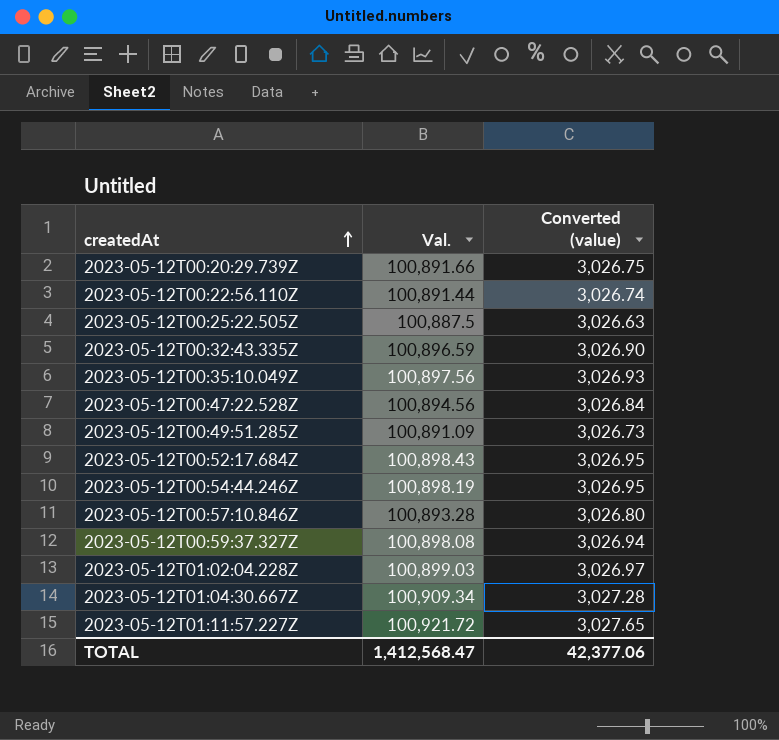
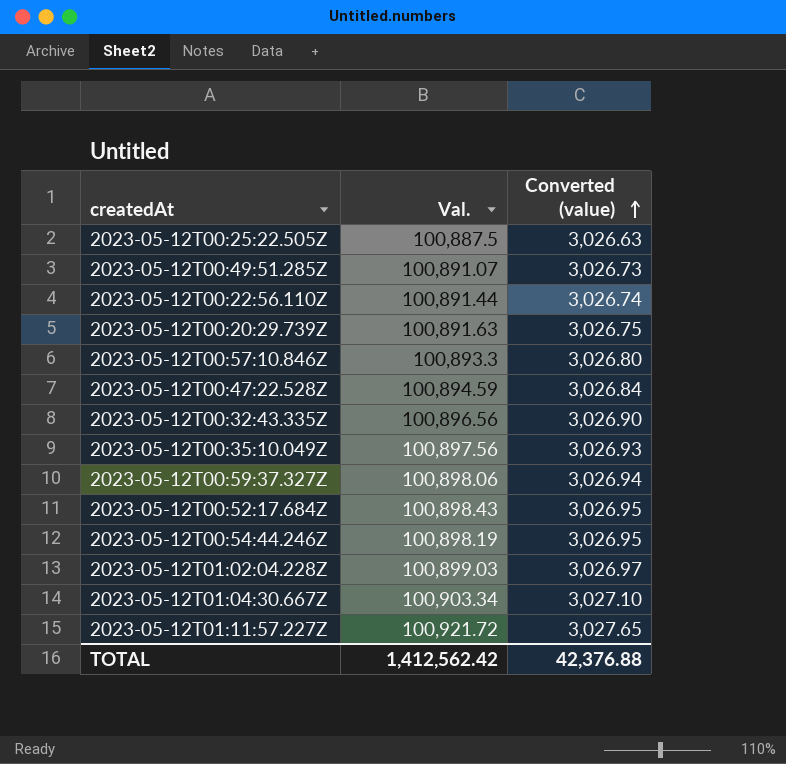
row order: createdAt ascending -> Converted (value) ascending
2023-05-12T00:49:51.285Z | Val.: 100,891.09 -> 100,891.07
2023-05-12T00:20:29.739Z | Val.: 100,891.66 -> 100,891.63
2023-05-12T00:57:10.846Z | Val.: 100,893.28 -> 100,893.3
2023-05-12T00:47:22.528Z | Val.: 100,894.56 -> 100,894.59
2023-05-12T00:32:43.335Z | Val.: 100,896.59 -> 100,896.56
2023-05-12T00:59:37.327Z | Val.: 100,898.08 -> 100,898.06
2023-05-12T01:04:30.667Z | Val.: 100,909.34 -> 100,903.34
2023-05-12T01:04:30.667Z | Converted (value): 3,027.28 -> 3,027.10
TOTAL | Val.: 1,412,568.47 -> 1,412,562.42
TOTAL | Converted (value): 42,377.06 -> 42,376.88

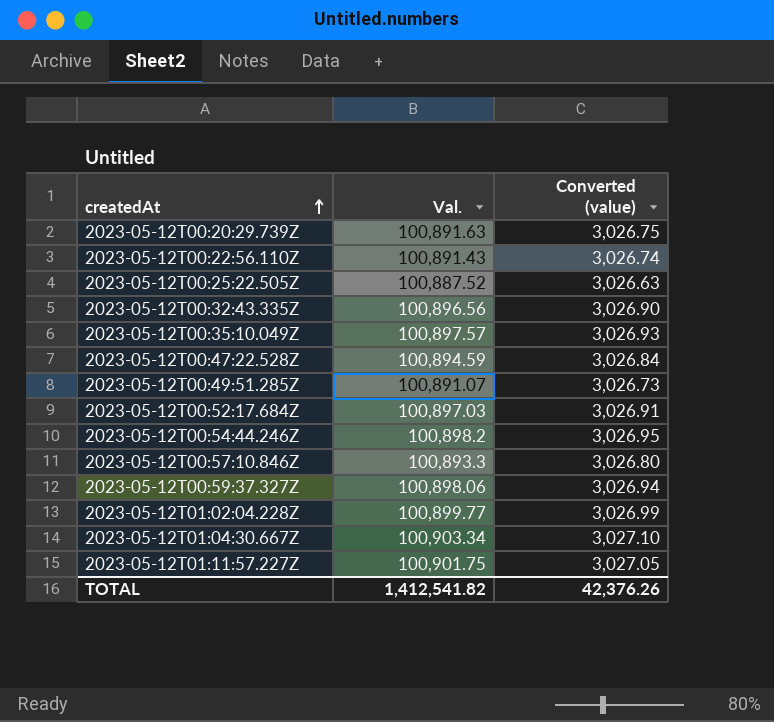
row order: Converted (value) ascending -> createdAt ascending
2023-05-12T00:22:56.110Z | Val.: 100,891.44 -> 100,891.43
2023-05-12T00:25:22.505Z | Val.: 100,887.5 -> 100,887.52
2023-05-12T00:35:10.049Z | Val.: 100,897.56 -> 100,897.57
2023-05-12T00:52:17.684Z | Val.: 100,898.43 -> 100,897.03
2023-05-12T00:52:17.684Z | Converted (value): 3,026.95 -> 3,026.91
2023-05-12T00:54:44.246Z | Val.: 100,898.19 -> 100,898.2
2023-05-12T01:02:04.228Z | Val.: 100,899.03 -> 100,899.77
2023-05-12T01:02:04.228Z | Converted (value): 3,026.97 -> 3,026.99
2023-05-12T01:11:57.227Z | Val.: 100,921.72 -> 100,901.75
2023-05-12T01:11:57.227Z | Converted (value): 3,027.65 -> 3,027.05
TOTAL | Val.: 1,412,562.42 -> 1,412,541.82
TOTAL | Converted (value): 42,376.88 -> 42,376.26

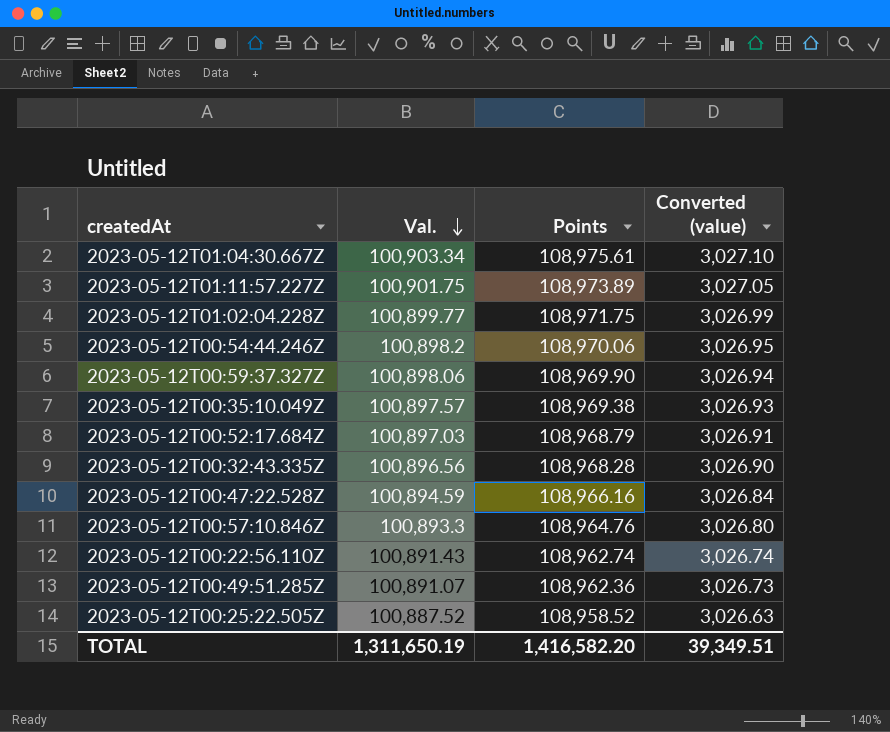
row order: createdAt ascending -> Val. descending
column Points | formula: none -> [Val.] * 1.08
row 2023-05-12T00:20:29.739Z: 100,891.63 | 3,026.75 -> none
TOTAL | Val.: 1,412,541.82 -> 1,311,650.19
TOTAL | Converted (value): 42,376.26 -> 39,349.51

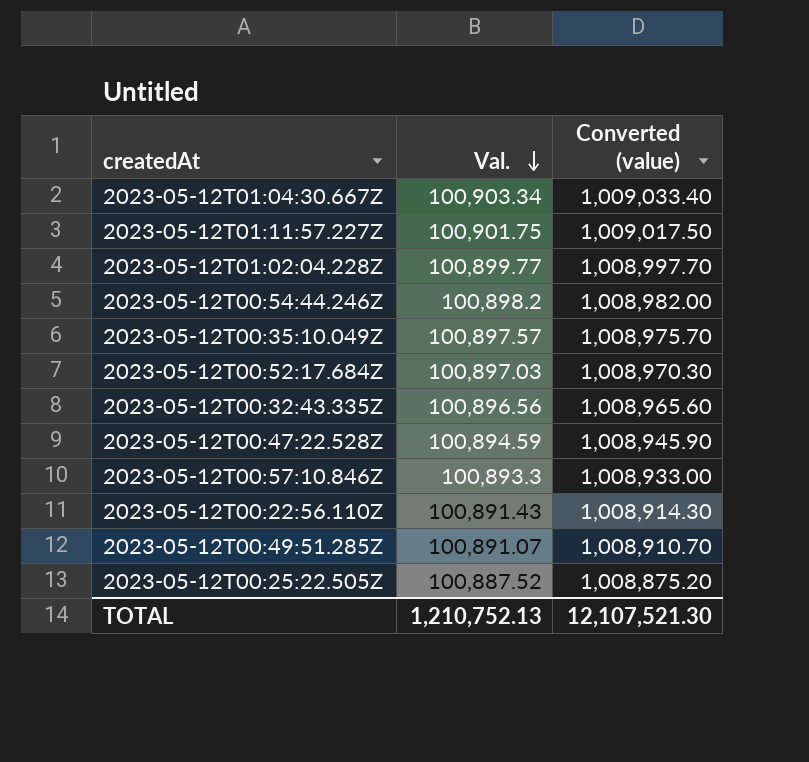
column Points | formula: [Val.] * 1.08 -> none
column Converted (value) | formula: [Val.] * 0.03 -> [Val.] * 10
row 2023-05-12T00:59:37.327Z: 100,898.06 | 108,969.90 | 3,026.94 -> none
TOTAL | Val.: 1,311,650.19 -> 1,210,752.13
TOTAL | Converted (value): 39,349.51 -> 12,107,521.30

